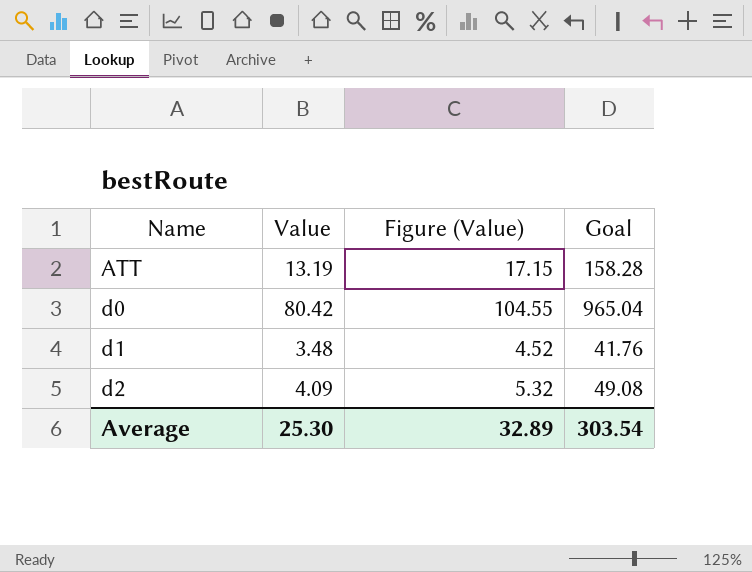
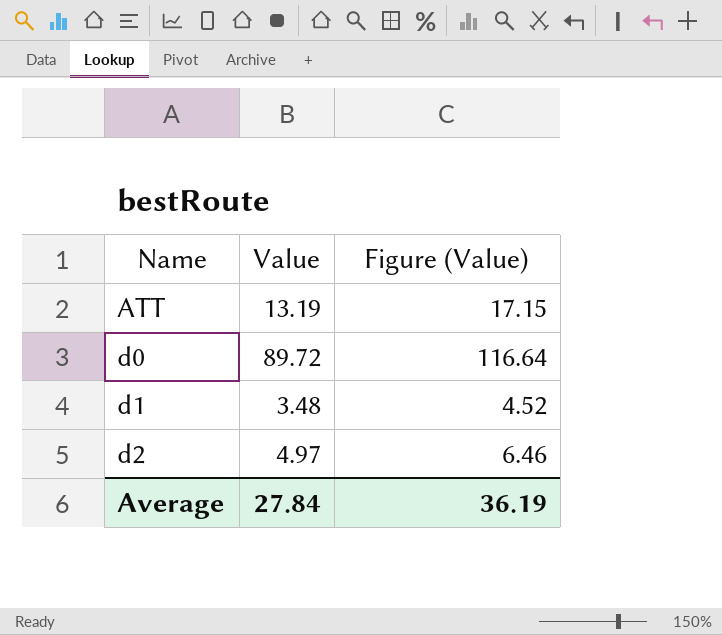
column Goal | formula: [Value] * 12 -> none
d0 | Value: 80.42 -> 89.72
d0 | Figure (Value): 104.55 -> 116.64
d2 | Value: 4.09 -> 4.97
d2 | Figure (Value): 5.32 -> 6.46
Average | Value: 25.30 -> 27.84
Average | Figure (Value): 32.89 -> 36.19

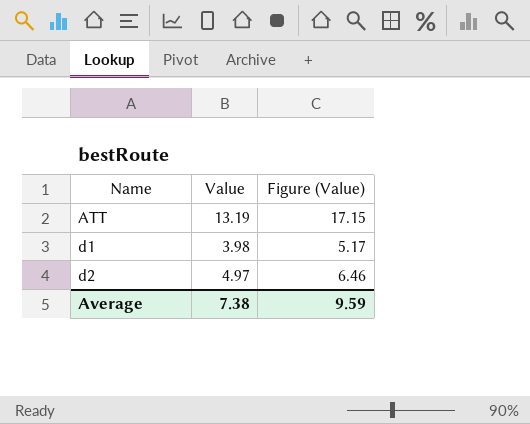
row d0: 89.72 | 116.64 -> none
d1 | Value: 3.48 -> 3.98
d1 | Figure (Value): 4.52 -> 5.17
Average | Value: 27.84 -> 7.38
Average | Figure (Value): 36.19 -> 9.59

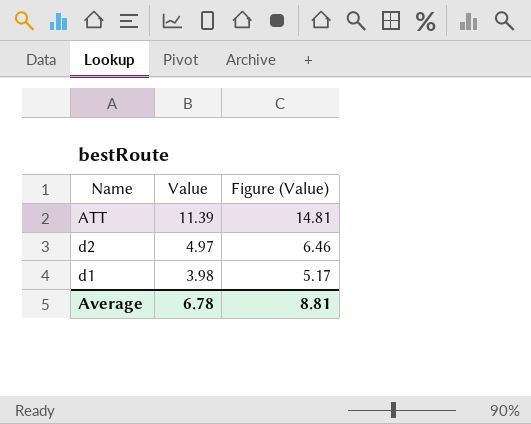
row order: Name ascending -> Value descending
ATT | Value: 13.19 -> 11.39
ATT | Figure (Value): 17.15 -> 14.81
Average | Value: 7.38 -> 6.78
Average | Figure (Value): 9.59 -> 8.81

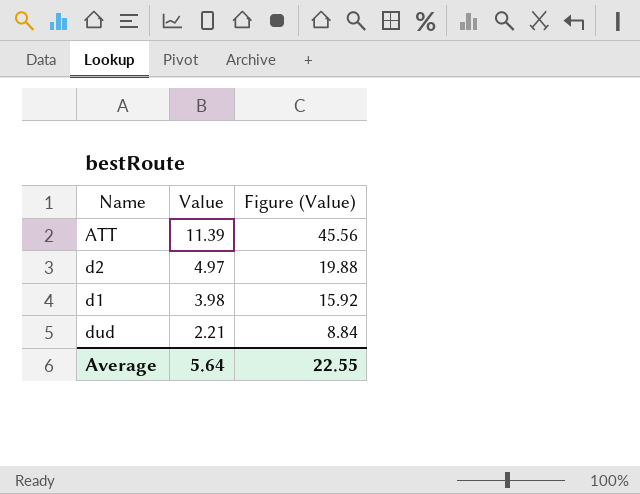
column Figure (Value) | formula: [Value] * 1.3 -> [Value] * 4
row dud: none -> 2.21 | 8.84
Average | Value: 6.78 -> 5.64
Average | Figure (Value): 8.81 -> 22.55

